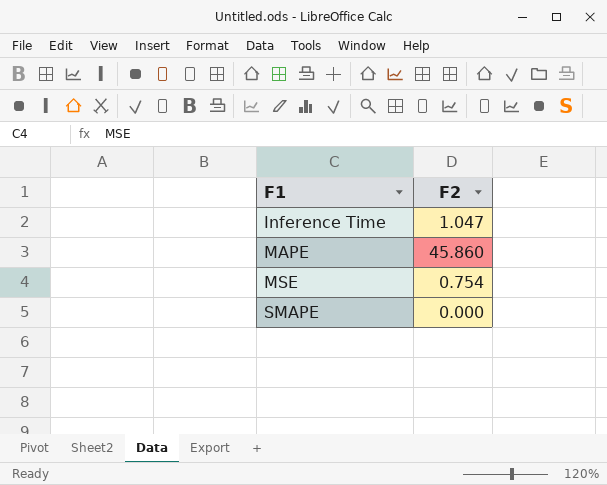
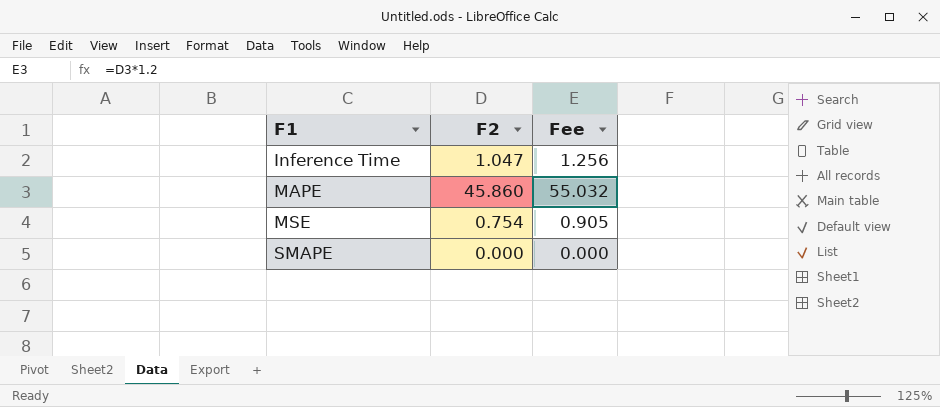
column Fee | formula: none -> [F2] * 1.2

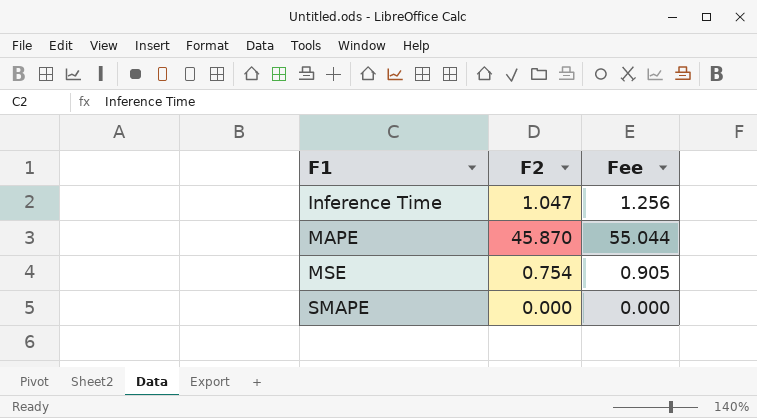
MAPE | F2: 45.860 -> 45.870
MAPE | Fee: 55.032 -> 55.044

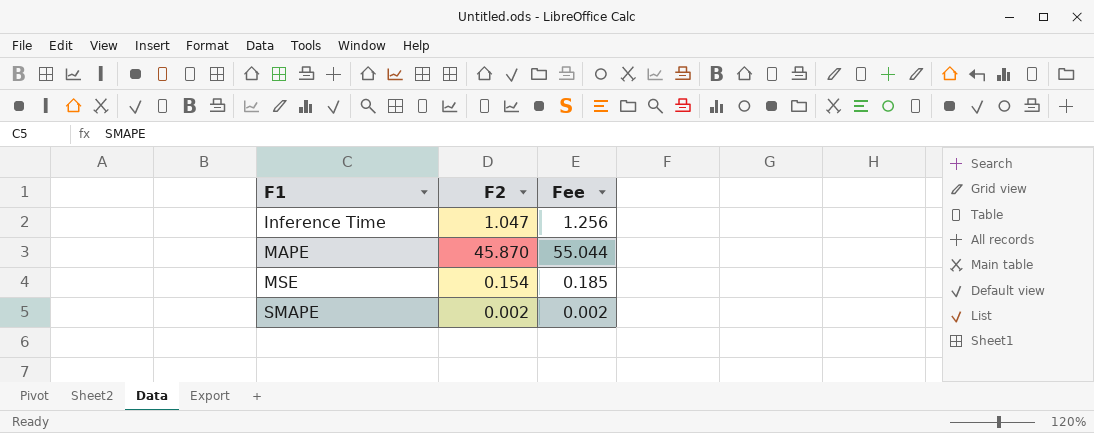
MSE | F2: 0.754 -> 0.154
MSE | Fee: 0.905 -> 0.185
SMAPE | F2: 0.000 -> 0.002
SMAPE | Fee: 0.000 -> 0.002

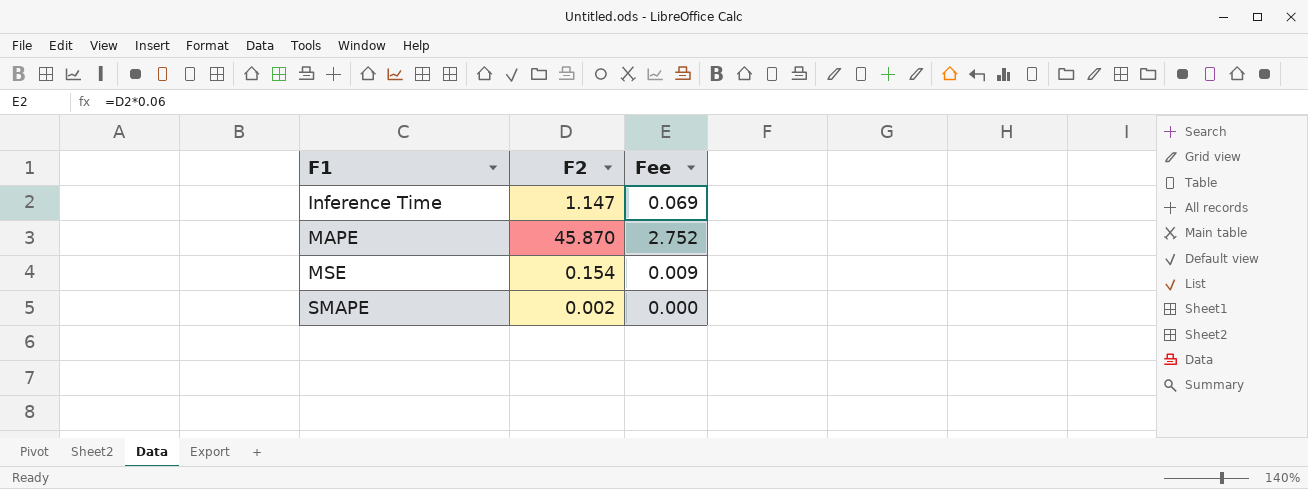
column Fee | formula: [F2] * 1.2 -> [F2] * 0.06
Inference Time | F2: 1.047 -> 1.147

